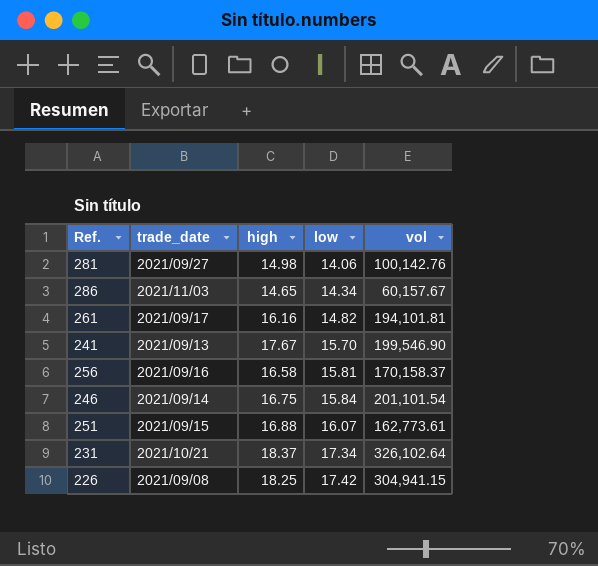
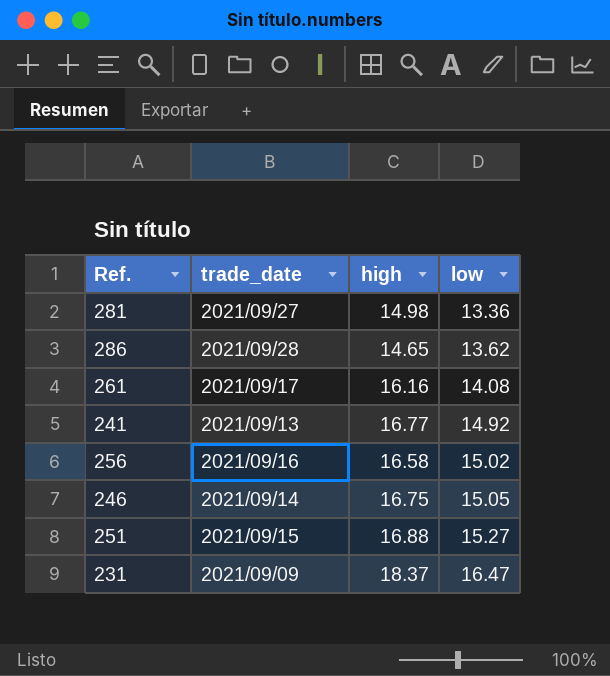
column vol | position: 5 -> none
row 226: 2021/09/08 | 18.25 | 17.42 | 304,941.15 -> none
281 | low: 14.06 -> 13.36
286 | trade_date: 2021/11/03 -> 2021/09/28
286 | low: 14.34 -> 13.62
261 | low: 14.82 -> 14.08
241 | high: 17.67 -> 16.77
241 | low: 15.70 -> 14.92
256 | low: 15.81 -> 15.02
246 | low: 15.84 -> 15.05
251 | low: 16.07 -> 15.27
231 | trade_date: 2021/10/21 -> 2021/09/09
231 | low: 17.34 -> 16.47

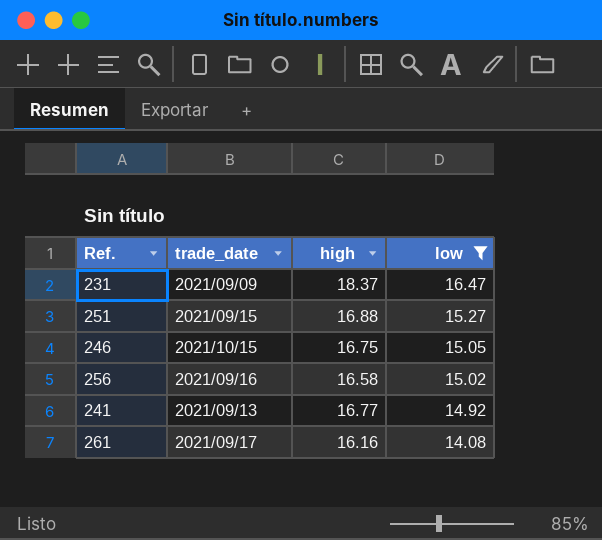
filter: none -> low >= 14.08
row order: low ascending -> low descending
246 | trade_date: 2021/09/14 -> 2021/10/15

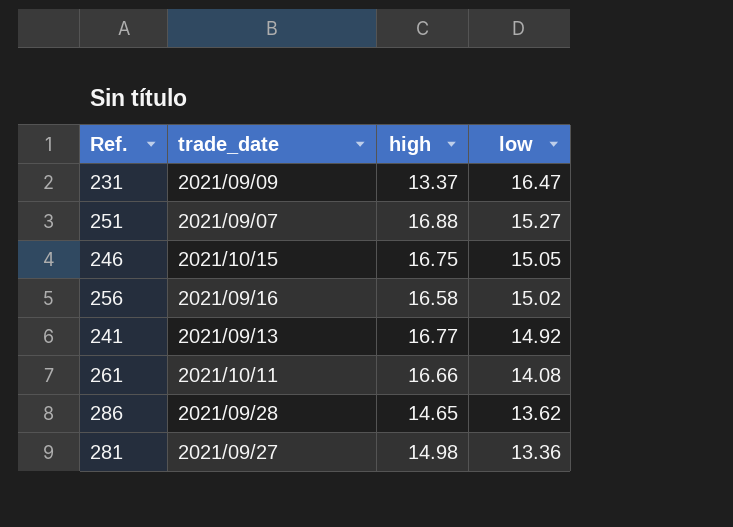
filter: low >= 14.08 -> none
231 | high: 18.37 -> 13.37
251 | trade_date: 2021/09/15 -> 2021/09/07
261 | trade_date: 2021/09/17 -> 2021/10/11
261 | high: 16.16 -> 16.66

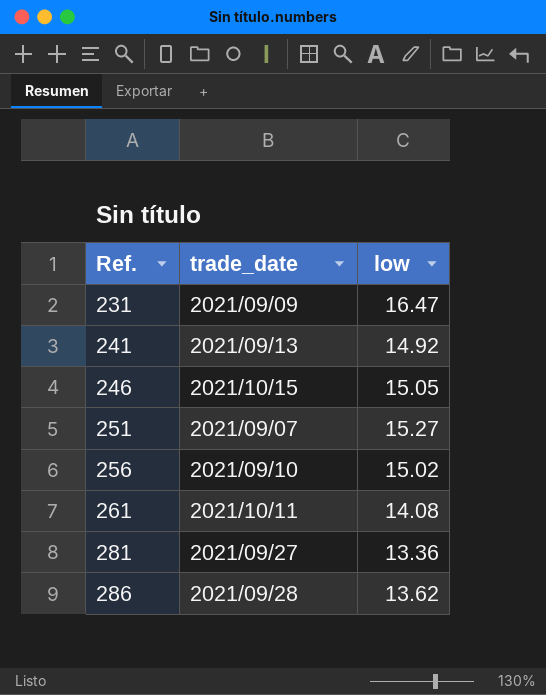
row order: low descending -> Ref. ascending
column high | position: 3 -> none
256 | trade_date: 2021/09/16 -> 2021/09/10

